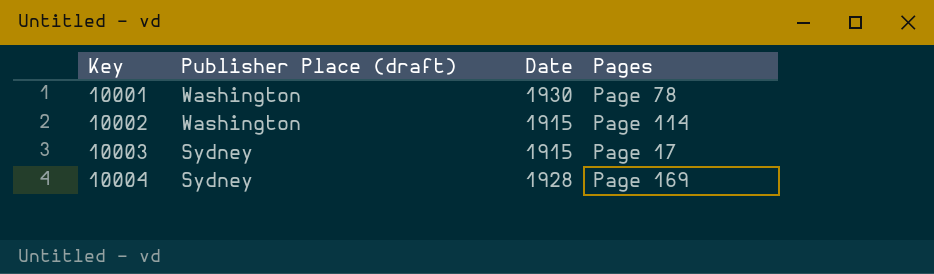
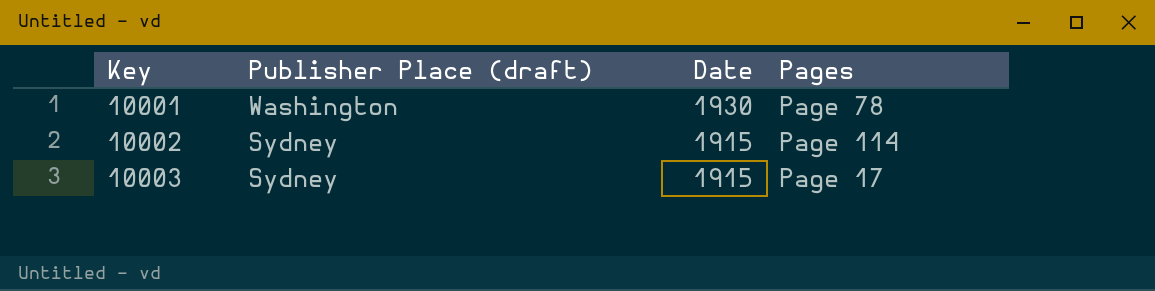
row 10004: Sydney | 1928 | Page 169 -> none
10002 | Publisher Place (draft): Washington -> Sydney

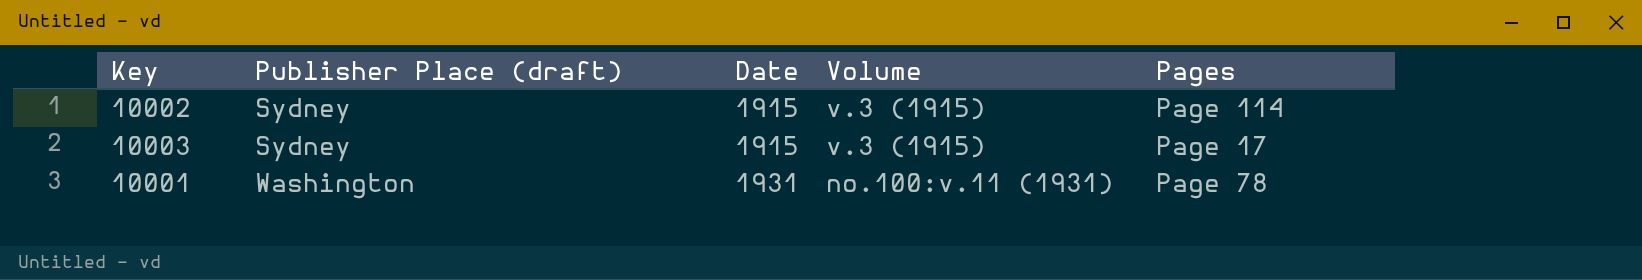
row order: Key ascending -> Publisher Place (draft) ascending
column Volume | position: none -> 4
10001 | Date: 1930 -> 1931

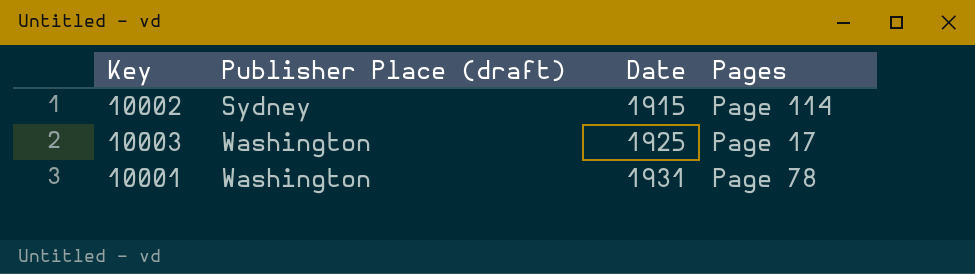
column Volume | position: 4 -> none
10003 | Publisher Place (draft): Sydney -> Washington
10003 | Date: 1915 -> 1925

